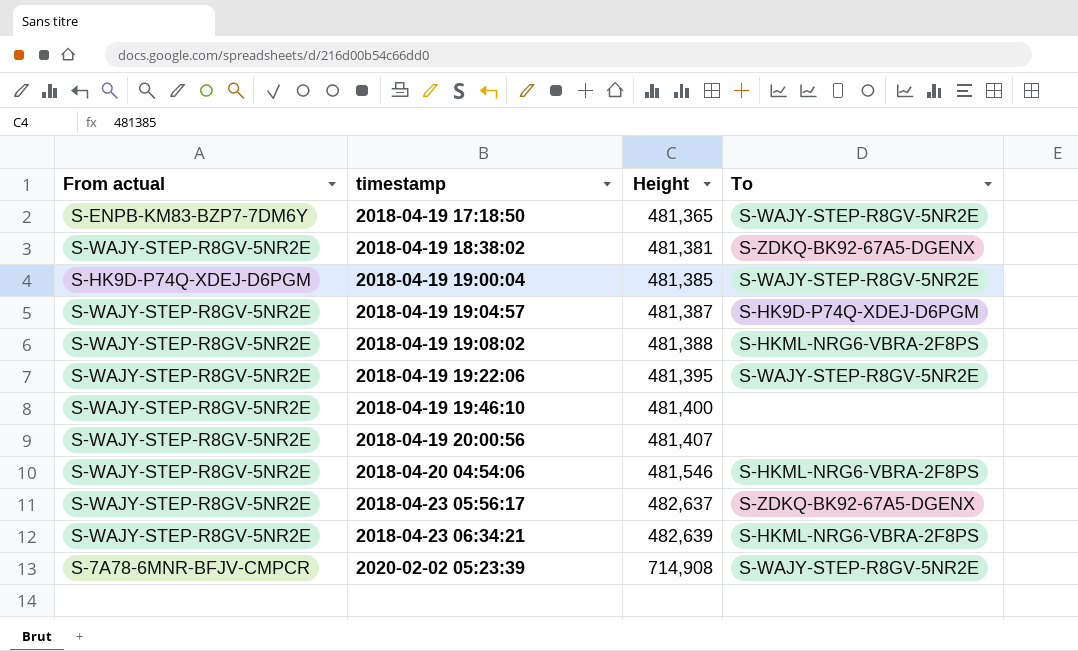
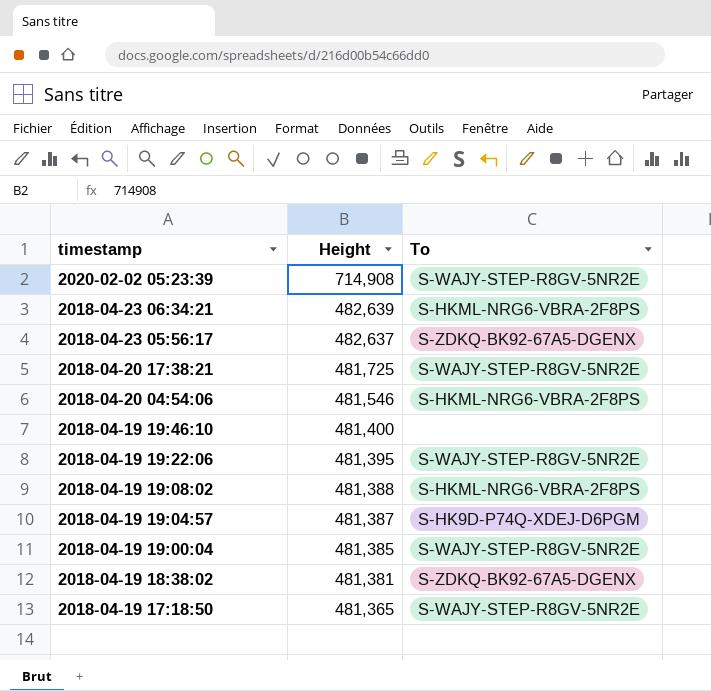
row order: timestamp ascending -> timestamp descending
column From actual | position: 1 -> none
row 2018-04-19 20:00:56: S-WAJY-STEP-R8GV-5NR2E | 481,407 | none -> none
row 2018-04-20 17:38:21: none -> 481,725 | S-WAJY-STEP-R8GV-5NR2E

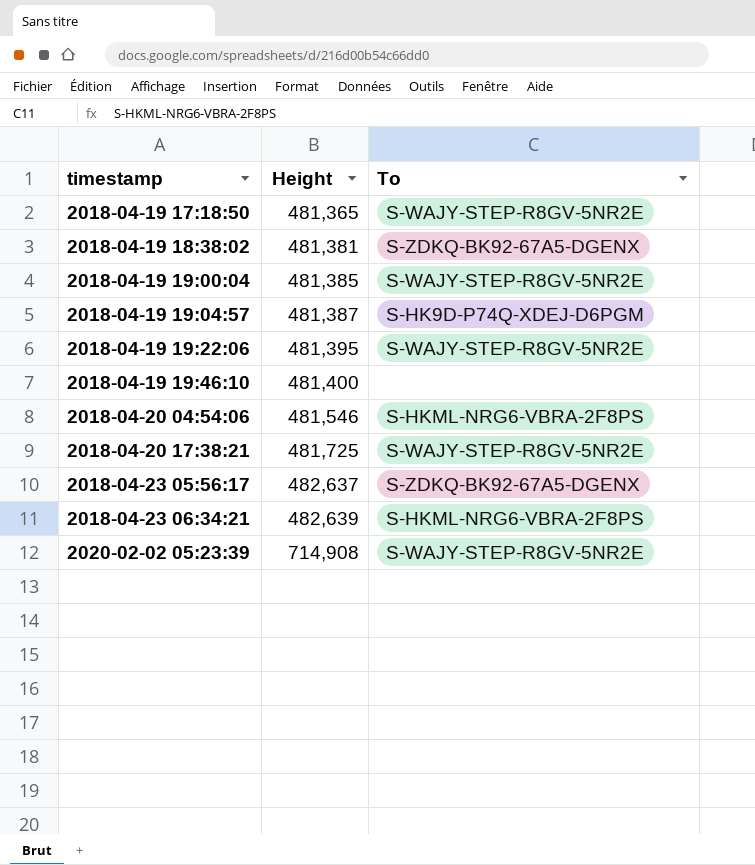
row order: timestamp descending -> timestamp ascending
row 2018-04-19 19:08:02: 481,388 | S-HKML-NRG6-VBRA-2F8PS -> none

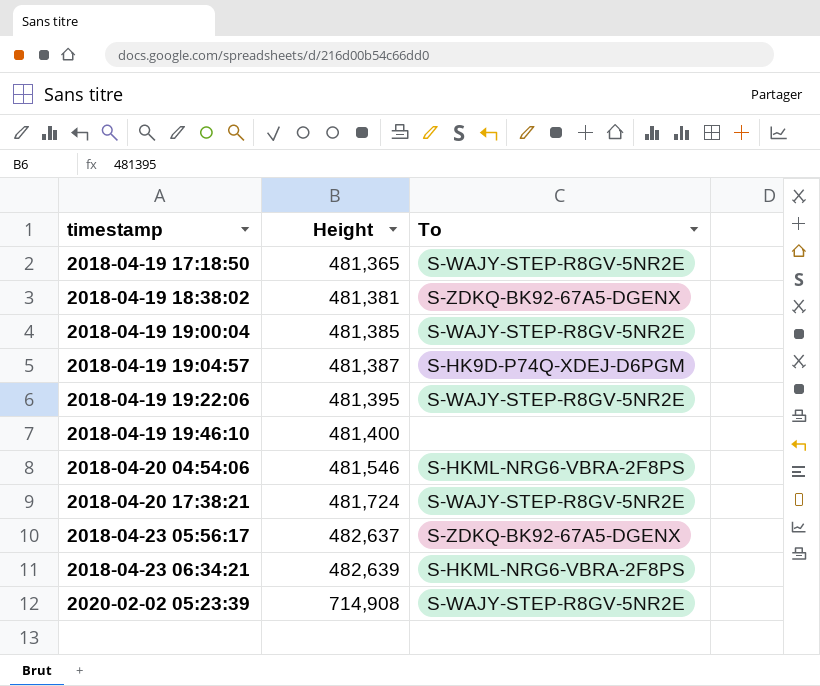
2018-04-20 17:38:21 | Height: 481,725 -> 481,724

